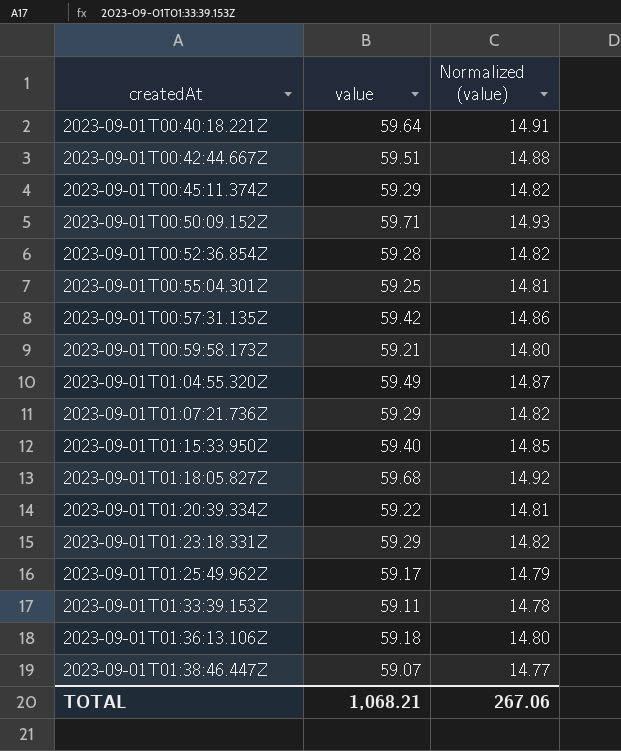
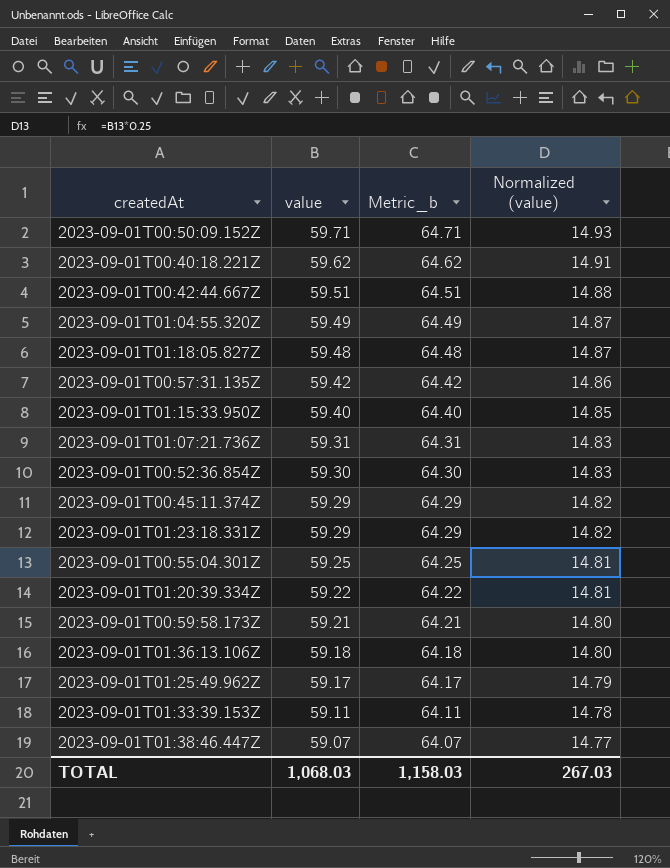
row order: createdAt ascending -> value descending
column Metric_b | formula: none -> [value] + 5
2023-09-01T00:40:18.221Z | value: 59.64 -> 59.62
2023-09-01T01:18:05.827Z | value: 59.68 -> 59.48
2023-09-01T01:18:05.827Z | Normalized (value): 14.92 -> 14.87
2023-09-01T01:07:21.736Z | value: 59.29 -> 59.31
2023-09-01T01:07:21.736Z | Normalized (value): 14.82 -> 14.83
2023-09-01T00:52:36.854Z | value: 59.28 -> 59.30
2023-09-01T00:52:36.854Z | Normalized (value): 14.82 -> 14.83
TOTAL | value: 1,068.21 -> 1,068.03
TOTAL | Normalized (value): 267.06 -> 267.03

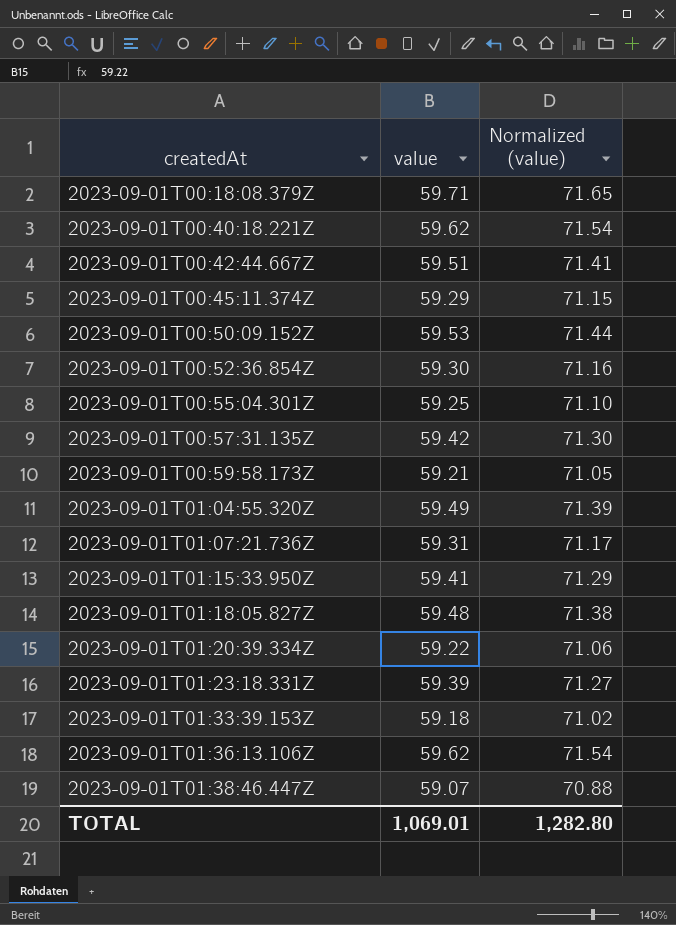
row order: value descending -> createdAt ascending
column Metric_b | formula: [value] + 5 -> none
column Normalized (value) | formula: [value] * 0.25 -> [value] * 1.2
row 2023-09-01T01:25:49.962Z: 59.17 | 64.17 | 14.79 -> none
row 2023-09-01T00:18:08.379Z: none -> 59.71 | 71.65
2023-09-01T00:50:09.152Z | value: 59.71 -> 59.53
2023-09-01T01:15:33.950Z | value: 59.40 -> 59.41
2023-09-01T01:23:18.331Z | value: 59.29 -> 59.39
2023-09-01T01:33:39.153Z | value: 59.11 -> 59.18
2023-09-01T01:36:13.106Z | value: 59.18 -> 59.62
TOTAL | value: 1,068.03 -> 1,069.01
TOTAL | Normalized (value): 267.03 -> 1,282.80

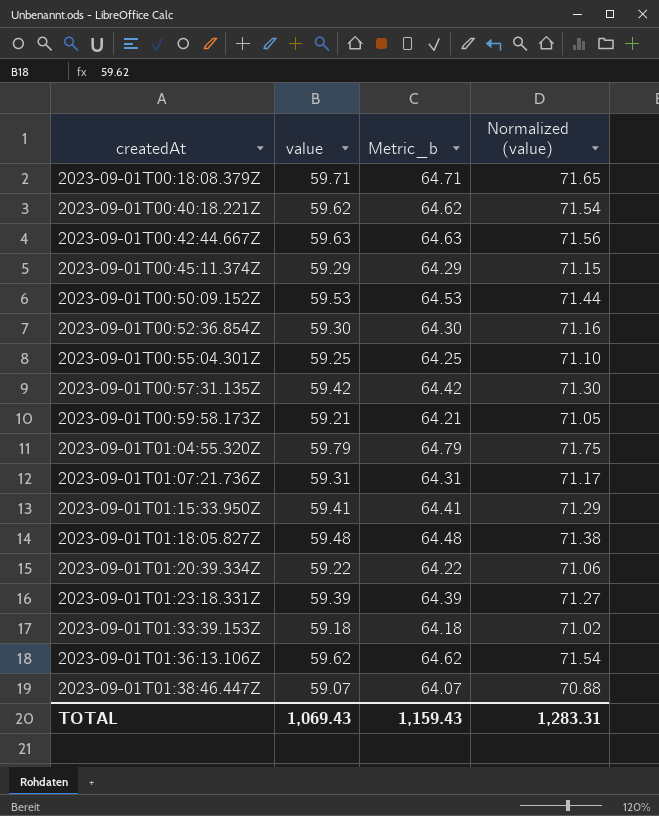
column Metric_b | formula: none -> [value] + 5
2023-09-01T00:42:44.667Z | value: 59.51 -> 59.63
2023-09-01T00:42:44.667Z | Normalized (value): 71.41 -> 71.56
2023-09-01T01:04:55.320Z | value: 59.49 -> 59.79
2023-09-01T01:04:55.320Z | Normalized (value): 71.39 -> 71.75
TOTAL | value: 1,069.01 -> 1,069.43
TOTAL | Normalized (value): 1,282.80 -> 1,283.31

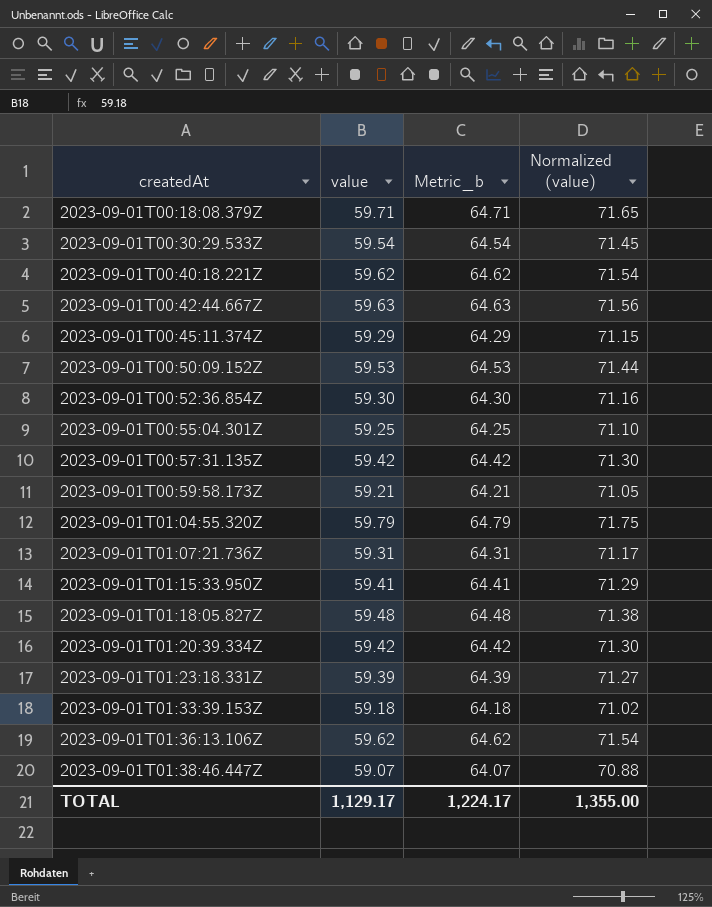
row 2023-09-01T00:30:29.533Z: none -> 59.54 | 64.54 | 71.45
2023-09-01T01:20:39.334Z | value: 59.22 -> 59.42
2023-09-01T01:20:39.334Z | Metric_b: 64.22 -> 64.42
2023-09-01T01:20:39.334Z | Normalized (value): 71.06 -> 71.30
TOTAL | value: 1,069.43 -> 1,129.17
TOTAL | Metric_b: 1,159.43 -> 1,224.17
TOTAL | Normalized (value): 1,283.31 -> 1,355.00

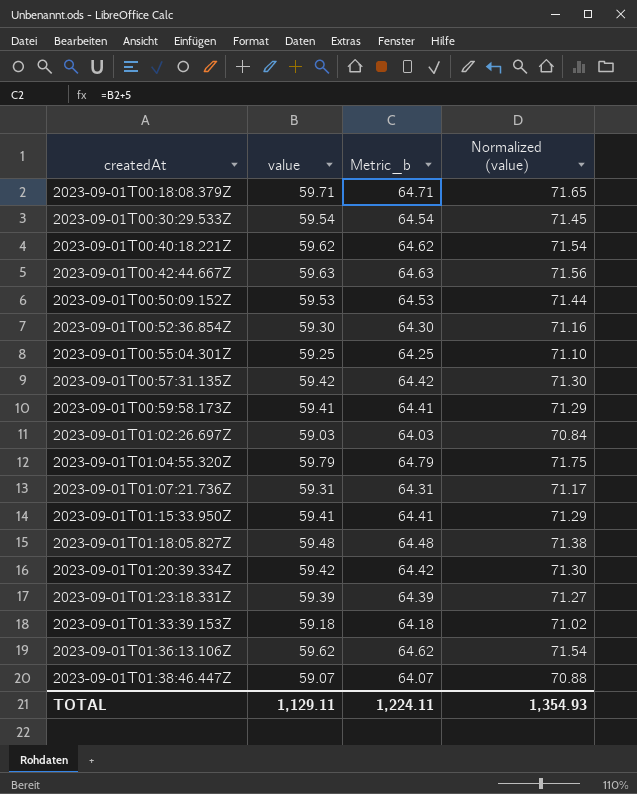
row 2023-09-01T00:45:11.374Z: 59.29 | 64.29 | 71.15 -> none
2023-09-01T00:59:58.173Z | value: 59.21 -> 59.41
2023-09-01T00:59:58.173Z | Metric_b: 64.21 -> 64.41
2023-09-01T00:59:58.173Z | Normalized (value): 71.05 -> 71.29
row 2023-09-01T01:02:26.697Z: none -> 59.03 | 64.03 | 70.84
TOTAL | value: 1,129.17 -> 1,129.11
TOTAL | Metric_b: 1,224.17 -> 1,224.11
TOTAL | Normalized (value): 1,355.00 -> 1,354.93

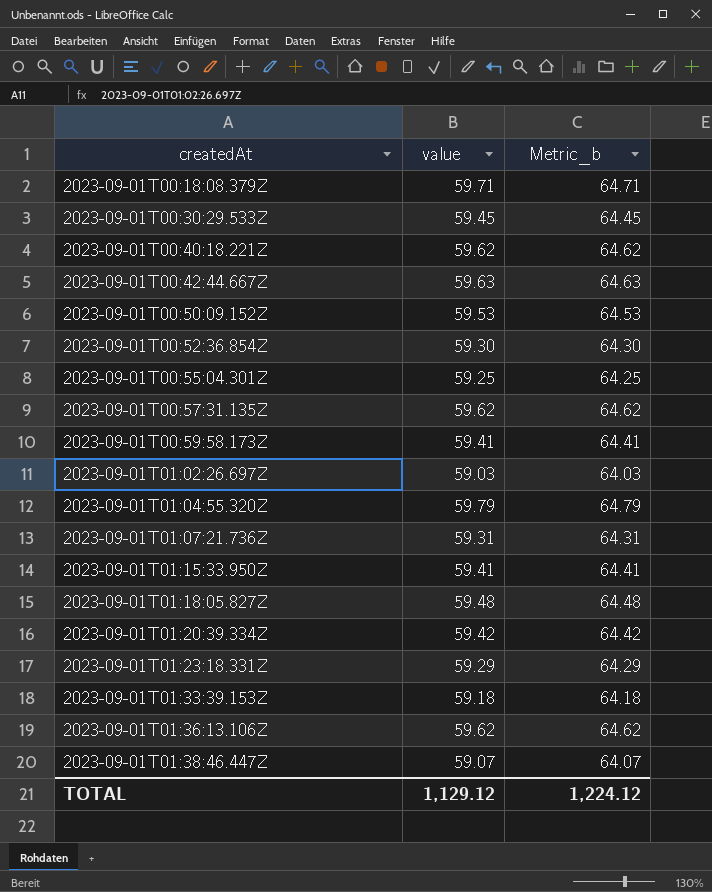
column Normalized (value) | formula: [value] * 1.2 -> none
2023-09-01T00:30:29.533Z | value: 59.54 -> 59.45
2023-09-01T00:30:29.533Z | Metric_b: 64.54 -> 64.45
2023-09-01T00:57:31.135Z | value: 59.42 -> 59.62
2023-09-01T00:57:31.135Z | Metric_b: 64.42 -> 64.62
2023-09-01T01:23:18.331Z | value: 59.39 -> 59.29
2023-09-01T01:23:18.331Z | Metric_b: 64.39 -> 64.29
TOTAL | value: 1,129.11 -> 1,129.12
TOTAL | Metric_b: 1,224.11 -> 1,224.12

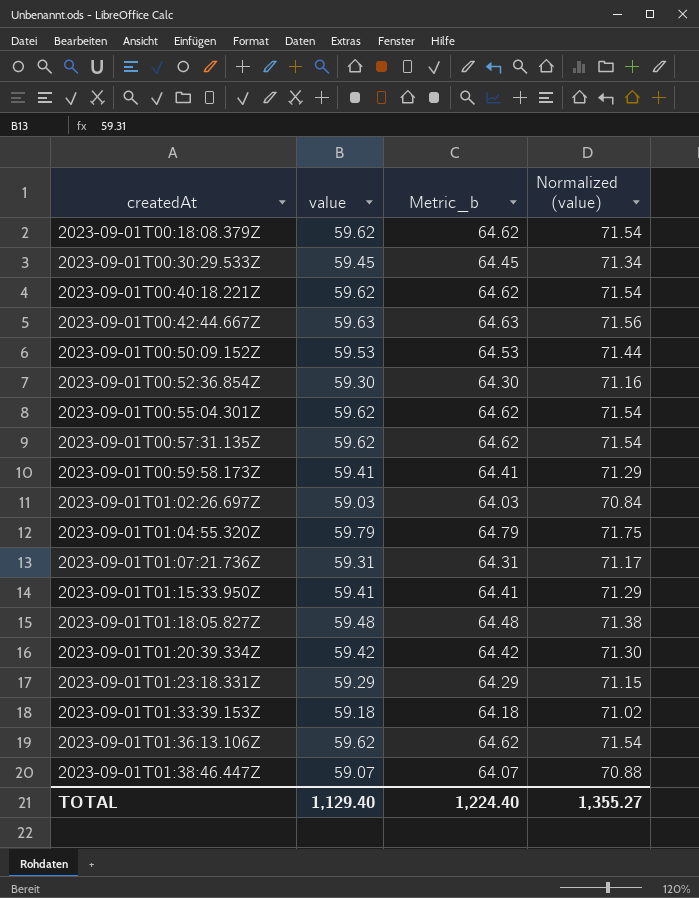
column Normalized (value) | formula: none -> [value] * 1.2
2023-09-01T00:18:08.379Z | value: 59.71 -> 59.62
2023-09-01T00:18:08.379Z | Metric_b: 64.71 -> 64.62
2023-09-01T00:55:04.301Z | value: 59.25 -> 59.62
2023-09-01T00:55:04.301Z | Metric_b: 64.25 -> 64.62
TOTAL | value: 1,129.12 -> 1,129.40
TOTAL | Metric_b: 1,224.12 -> 1,224.40

